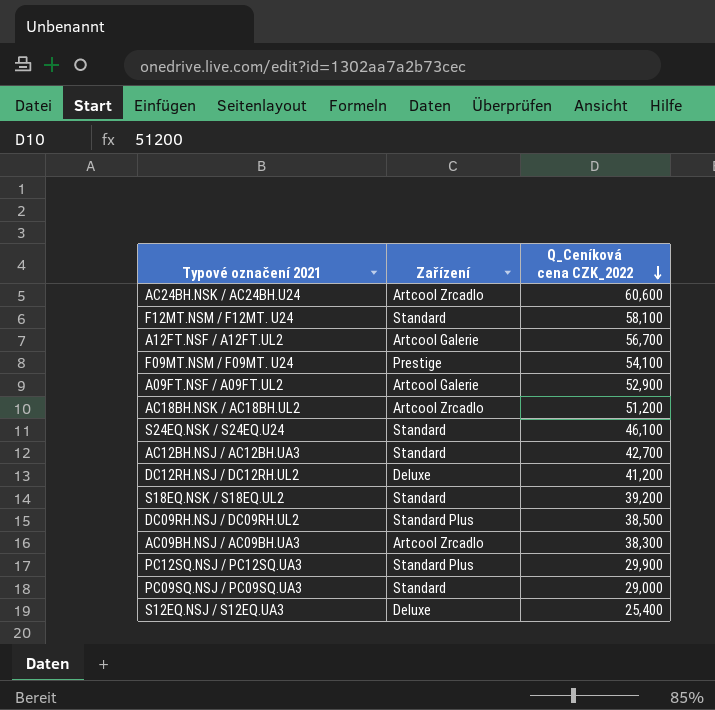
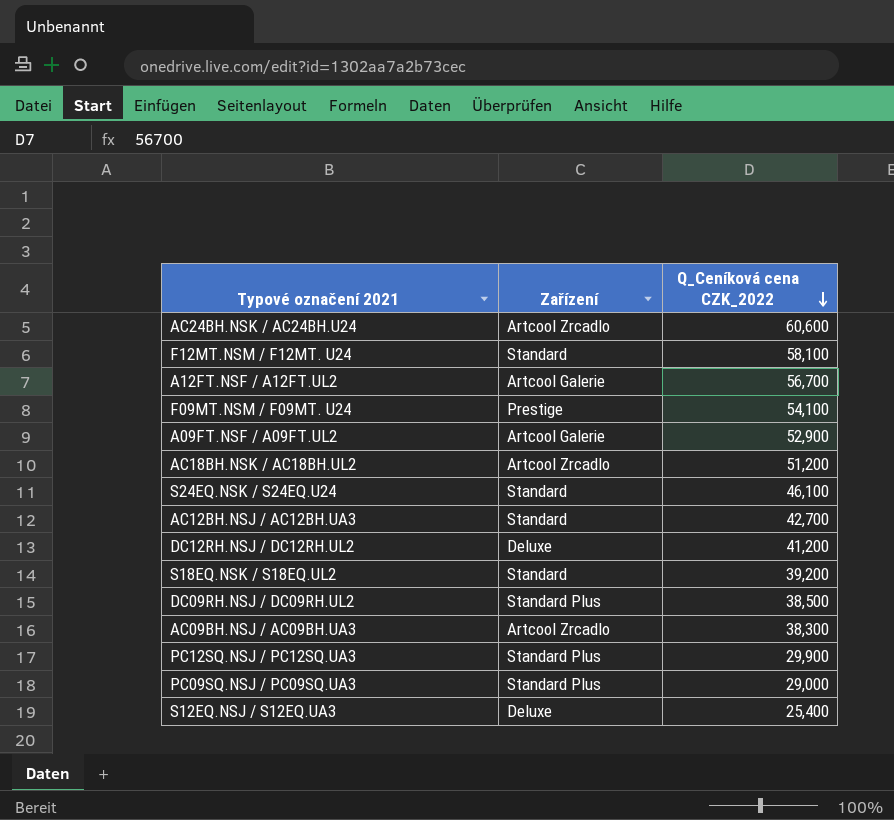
PC09SQ.NSJ / PC09SQ.UA3 | Zařízení: Standard -> Standard Plus

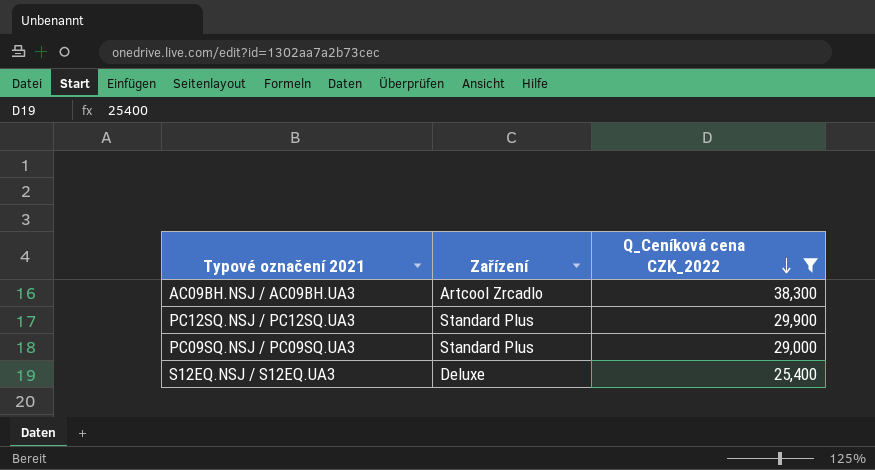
filter: none -> Q_Ceníková cena CZK_2022 <= 38,300

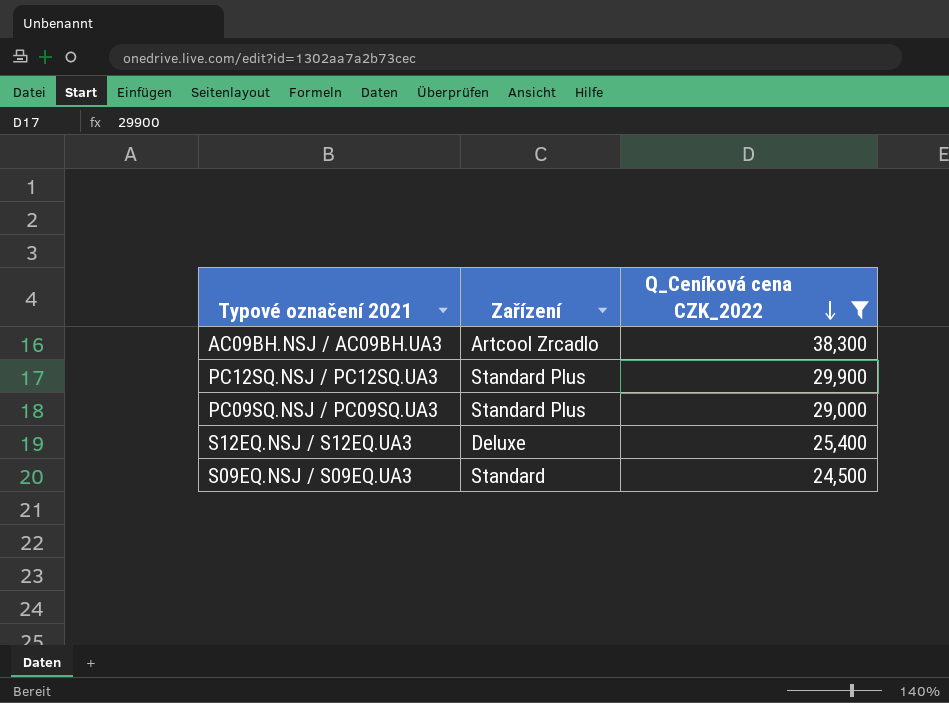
row S09EQ.NSJ / S09EQ.UA3: none -> Standard | 24,500

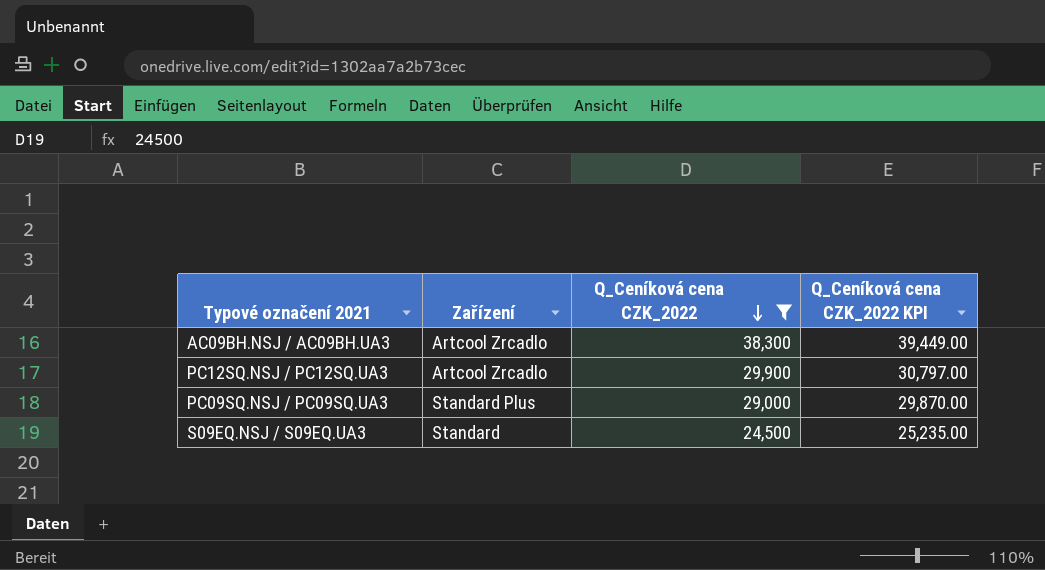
column Q_Ceníková cena CZK_2022 KPI | formula: none -> [Q_Ceníková cena CZK_2022] * 1.03
row S12EQ.NSJ / S12EQ.UA3: Deluxe | 25,400 -> none
PC12SQ.NSJ / PC12SQ.UA3 | Zařízení: Standard Plus -> Artcool Zrcadlo

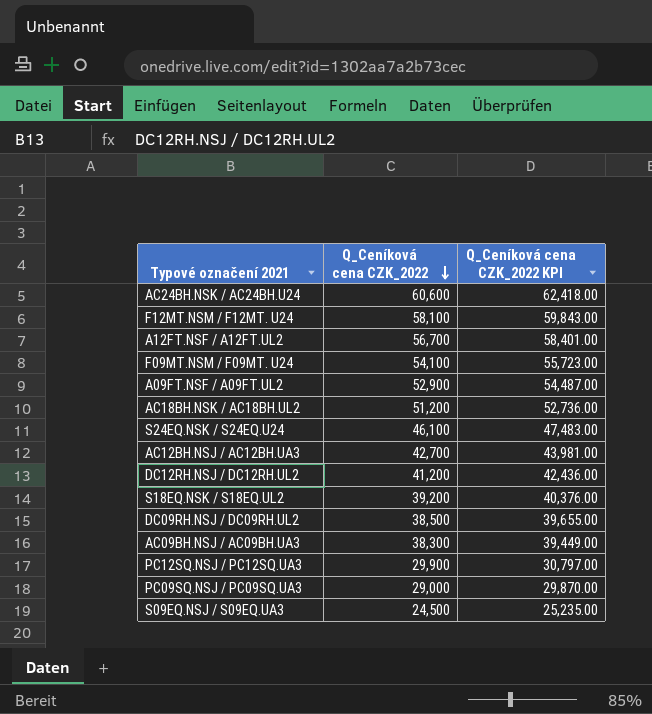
filter: Q_Ceníková cena CZK_2022 <= 38,300 -> none
column Zařízení | position: 2 -> none

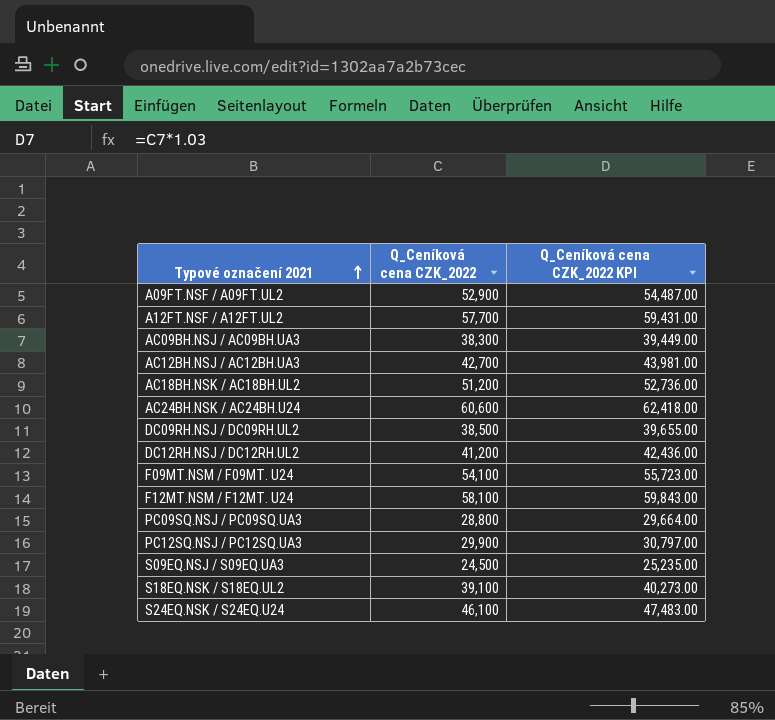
row order: Q_Ceníková cena CZK_2022 descending -> Typové označení 2021 ascending
A12FT.NSF / A12FT.UL2 | Q_Ceníková cena CZK_2022: 56,700 -> 57,700
A12FT.NSF / A12FT.UL2 | Q_Ceníková cena CZK_2022 KPI: 58,401.00 -> 59,431.00
PC09SQ.NSJ / PC09SQ.UA3 | Q_Ceníková cena CZK_2022: 29,000 -> 28,800
PC09SQ.NSJ / PC09SQ.UA3 | Q_Ceníková cena CZK_2022 KPI: 29,870.00 -> 29,664.00
S18EQ.NSK / S18EQ.UL2 | Q_Ceníková cena CZK_2022: 39,200 -> 39,100
S18EQ.NSK / S18EQ.UL2 | Q_Ceníková cena CZK_2022 KPI: 40,376.00 -> 40,273.00

